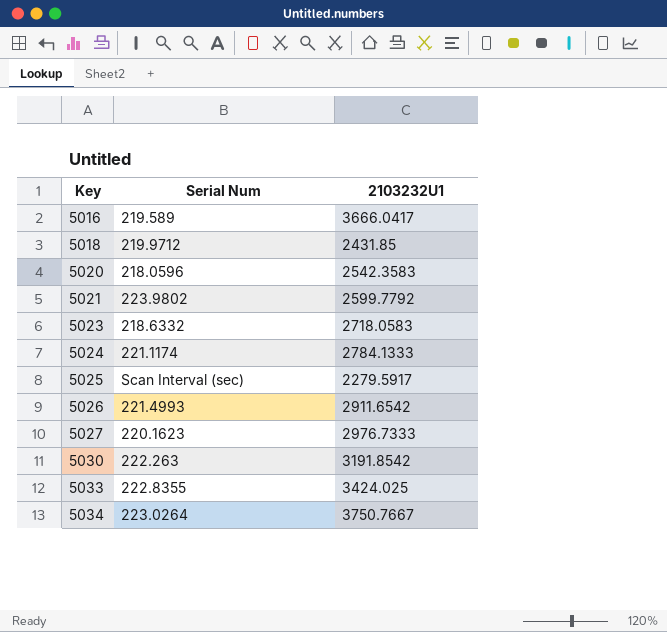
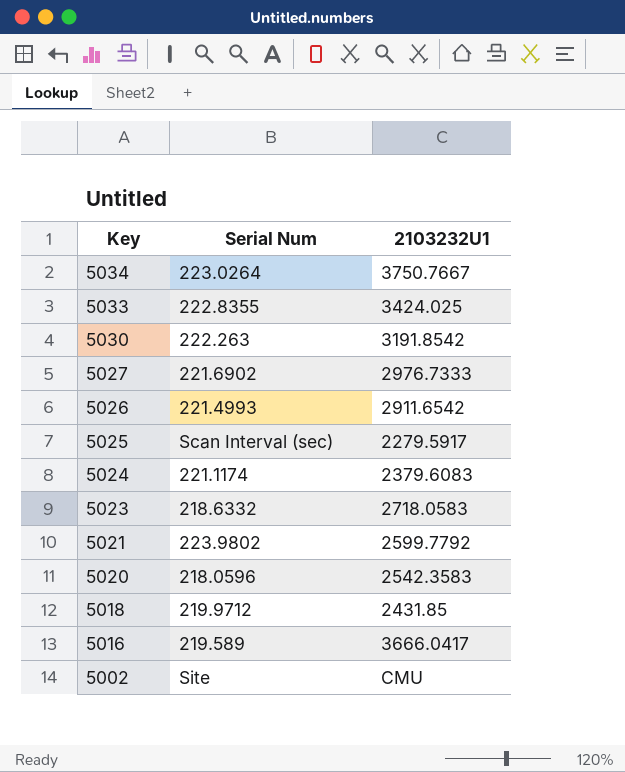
row order: Key ascending -> Key descending
5027 | Serial Num: 220.1623 -> 221.6902
5024 | 2103232U1: 2784.1333 -> 2379.6083
row 5002: none -> Site | CMU

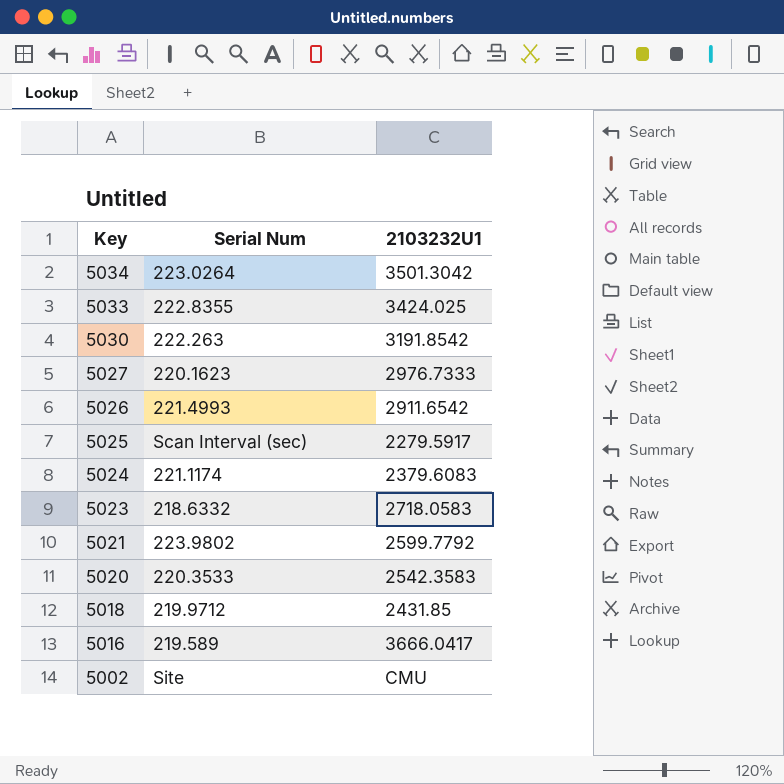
5034 | 2103232U1: 3750.7667 -> 3501.3042
5027 | Serial Num: 221.6902 -> 220.1623
5020 | Serial Num: 218.0596 -> 220.3533

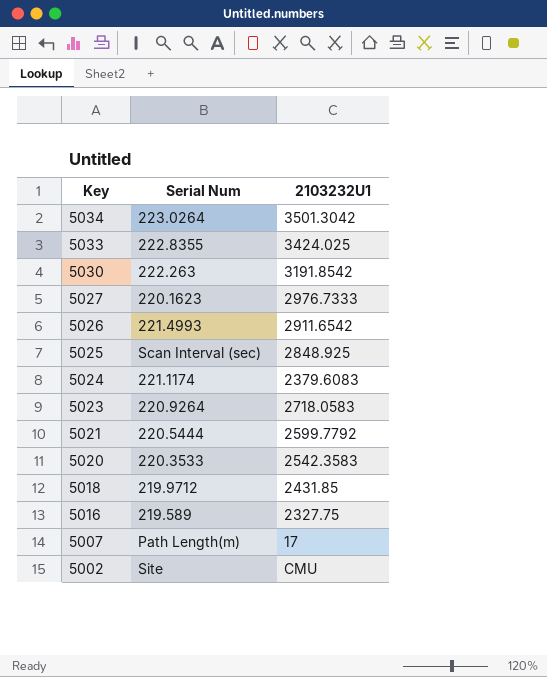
5025 | 2103232U1: 2279.5917 -> 2848.925
5023 | Serial Num: 218.6332 -> 220.9264
5021 | Serial Num: 223.9802 -> 220.5444
5016 | 2103232U1: 3666.0417 -> 2327.75
row 5007: none -> Path Length(m) | 17

